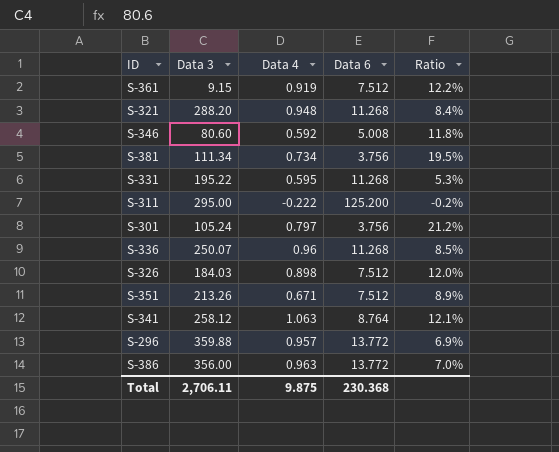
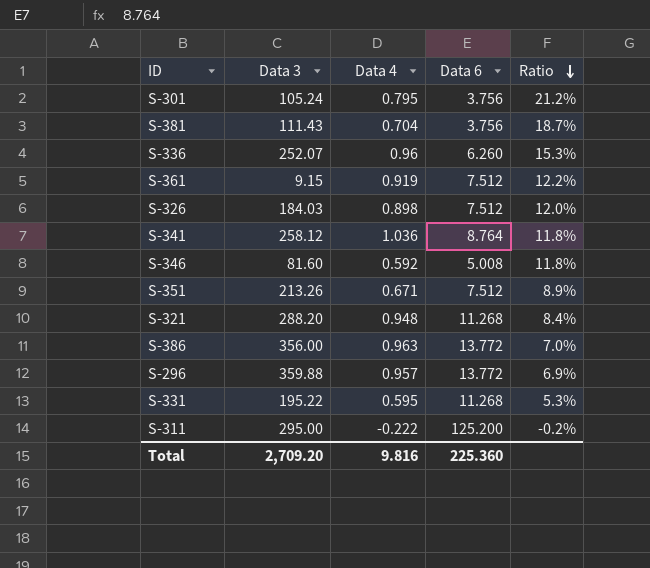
row order: none -> Ratio descending
S-301 | Data 4: 0.797 -> 0.795
S-381 | Data 3: 111.34 -> 111.43
S-381 | Data 4: 0.734 -> 0.704
S-381 | Ratio: 19.5% -> 18.7%
S-336 | Data 3: 250.07 -> 252.07
S-336 | Data 6: 11.268 -> 6.260
S-336 | Ratio: 8.5% -> 15.3%
S-341 | Data 4: 1.063 -> 1.036
S-341 | Ratio: 12.1% -> 11.8%
S-346 | Data 3: 80.60 -> 81.60
Total | Data 3: 2,706.11 -> 2,709.20
Total | Data 4: 9.875 -> 9.816
Total | Data 6: 230.368 -> 225.360

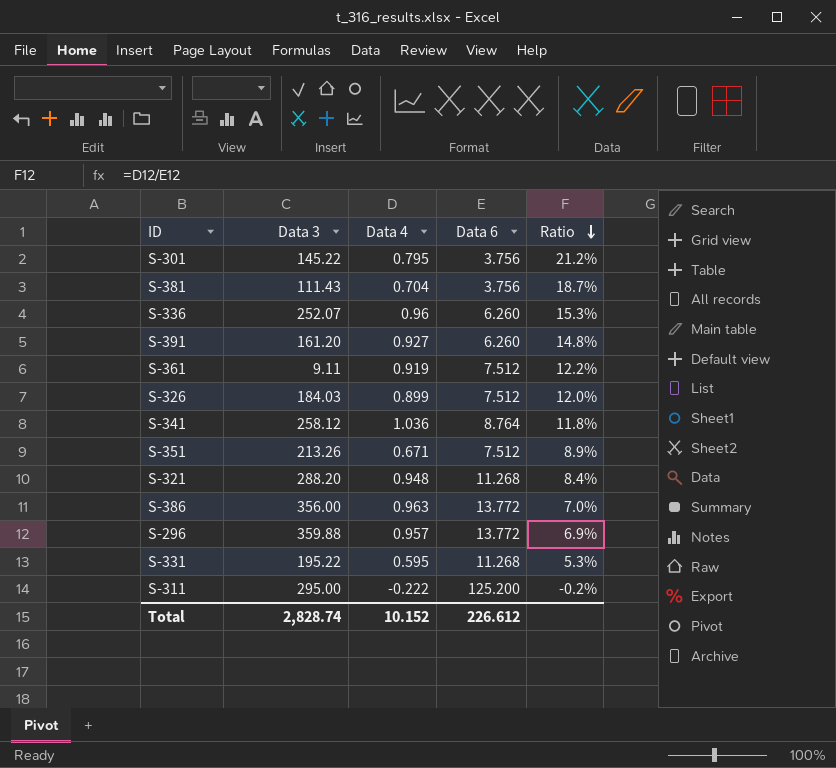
row S-346: 81.60 | 0.592 | 5.008 | 11.8% -> none
S-301 | Data 3: 105.24 -> 145.22
row S-391: none -> 161.20 | 0.927 | 6.260 | 14.8%
S-361 | Data 3: 9.15 -> 9.11
S-326 | Data 4: 0.898 -> 0.899
Total | Data 3: 2,709.20 -> 2,828.74
Total | Data 4: 9.816 -> 10.152
Total | Data 6: 225.360 -> 226.612

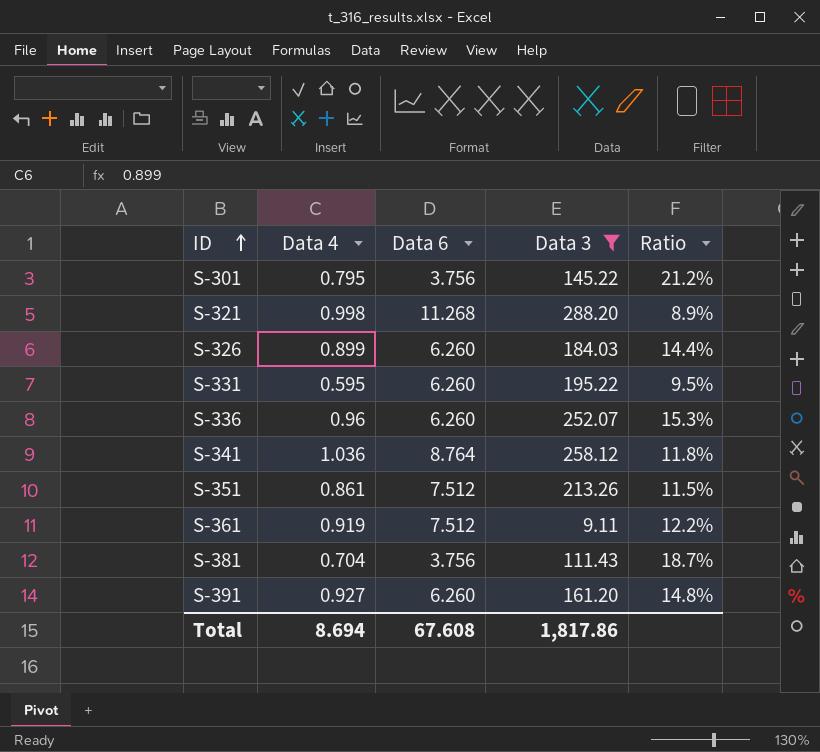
filter: none -> Data 3 <= 288.20
row order: Ratio descending -> ID ascending
column Data 3 | position: 2 -> 4
S-321 | Data 4: 0.948 -> 0.998
S-321 | Ratio: 8.4% -> 8.9%
S-326 | Data 6: 7.512 -> 6.260
S-326 | Ratio: 12.0% -> 14.4%
S-331 | Data 6: 11.268 -> 6.260
S-331 | Ratio: 5.3% -> 9.5%
S-351 | Data 4: 0.671 -> 0.861
S-351 | Ratio: 8.9% -> 11.5%
Total | Data 4: 10.152 -> 8.694
Total | Data 6: 226.612 -> 67.608
Total | Data 3: 2,828.74 -> 1,817.86

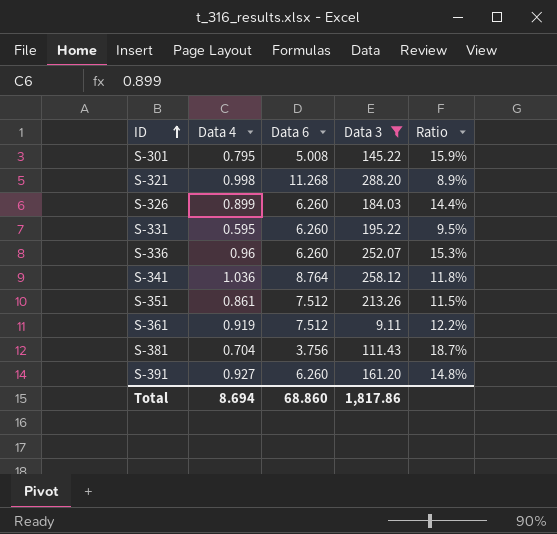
S-301 | Data 6: 3.756 -> 5.008
S-301 | Ratio: 21.2% -> 15.9%
Total | Data 6: 67.608 -> 68.860

